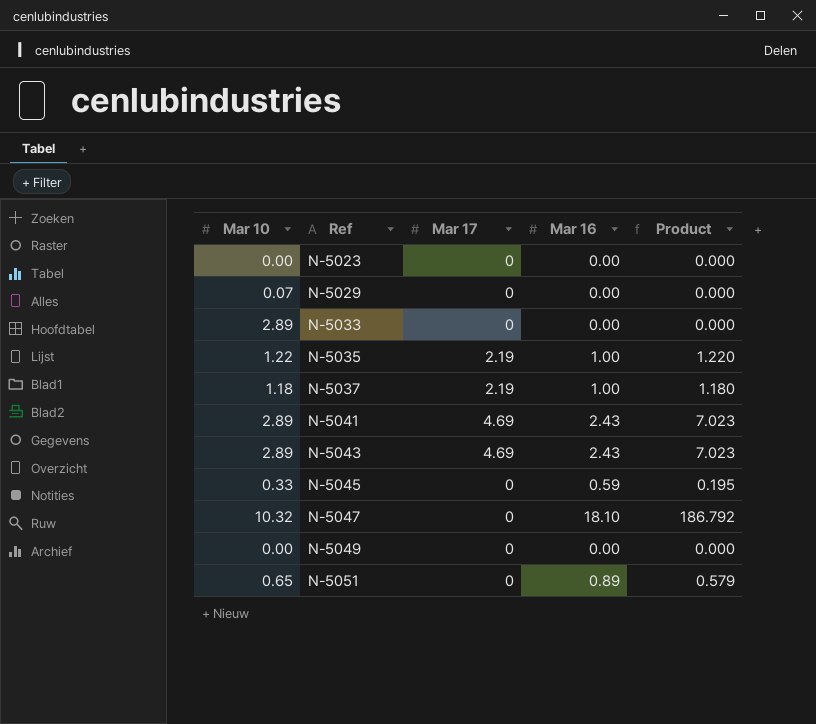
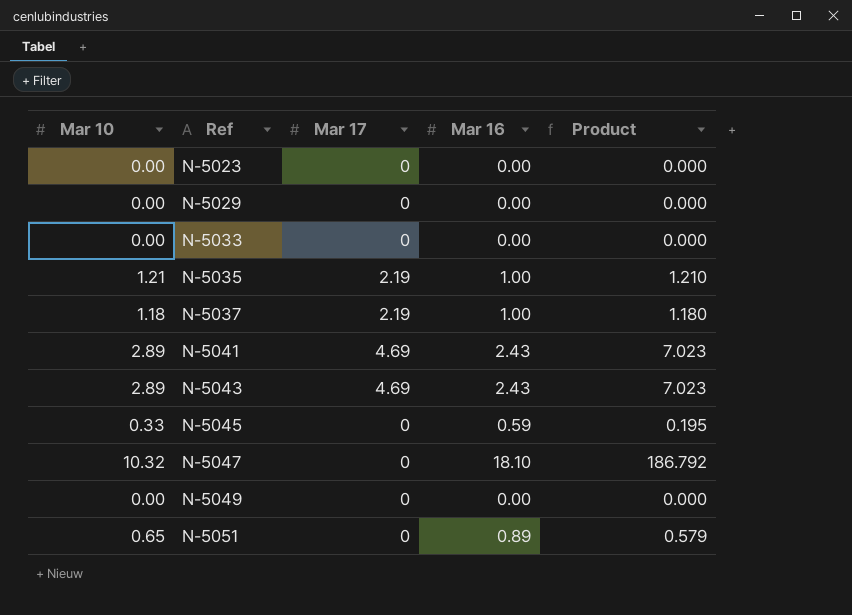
N-5029 | Mar 10: 0.07 -> 0.00
N-5033 | Mar 10: 2.89 -> 0.00
N-5035 | Mar 10: 1.22 -> 1.21
N-5035 | Product: 1.220 -> 1.210

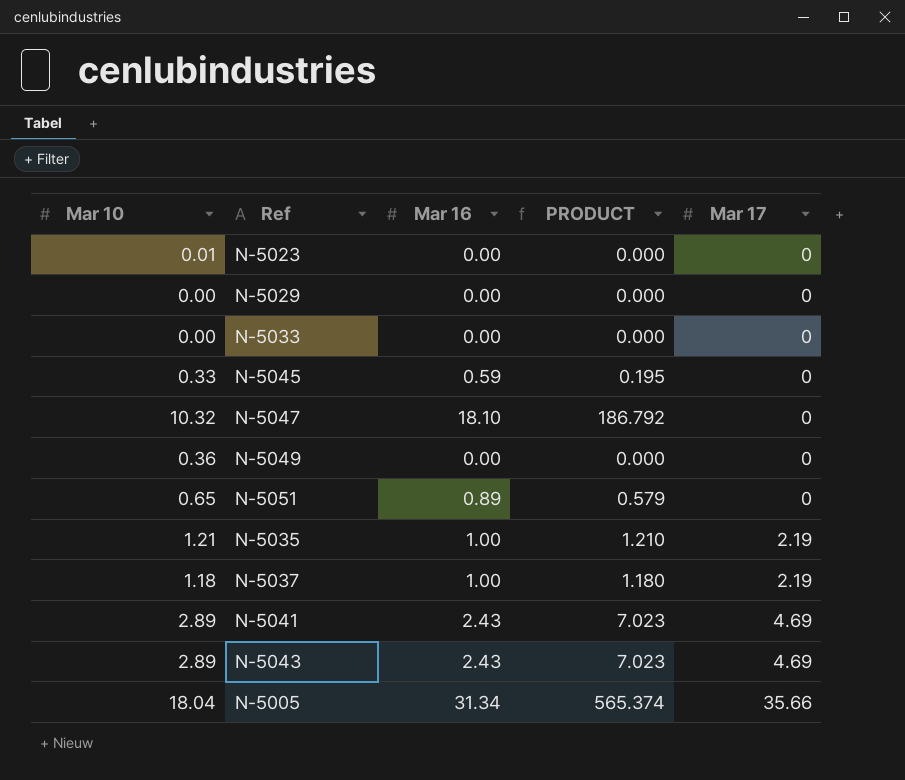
row order: Ref ascending -> Mar 17 ascending
column name: Product -> PRODUCT
column Mar 17 | position: 3 -> 5
N-5023 | Mar 10: 0.00 -> 0.01
N-5049 | Mar 10: 0.00 -> 0.36
row N-5005: none -> 18.04 | 31.34 | 565.374 | 35.66

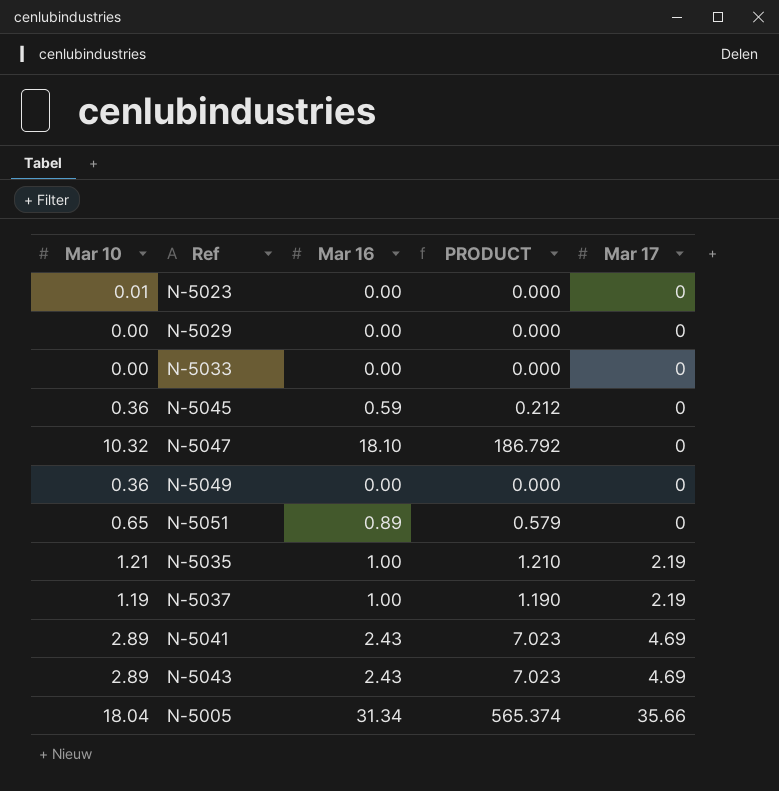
N-5045 | Mar 10: 0.33 -> 0.36
N-5045 | PRODUCT: 0.195 -> 0.212
N-5037 | Mar 10: 1.18 -> 1.19
N-5037 | PRODUCT: 1.180 -> 1.190

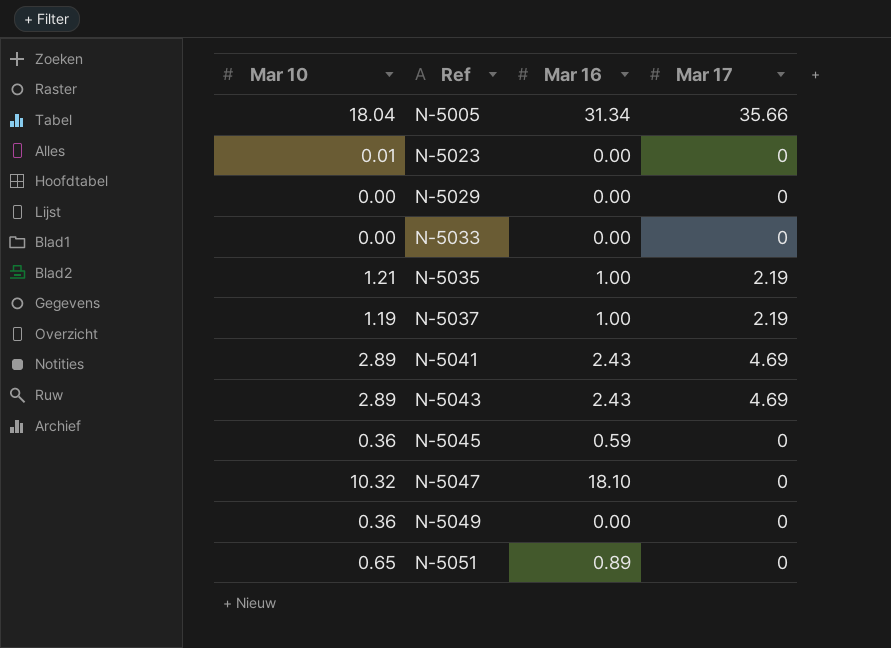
row order: Mar 17 ascending -> Ref ascending
column PRODUCT | formula: [Mar 10] * [Mar 16] -> none

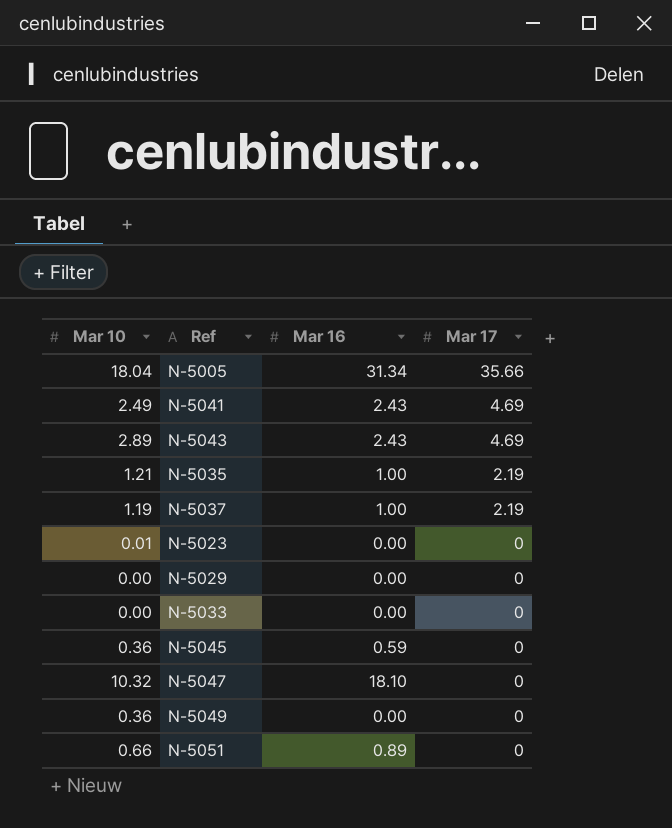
row order: Ref ascending -> Mar 17 descending
N-5041 | Mar 10: 2.89 -> 2.49
N-5051 | Mar 10: 0.65 -> 0.66

